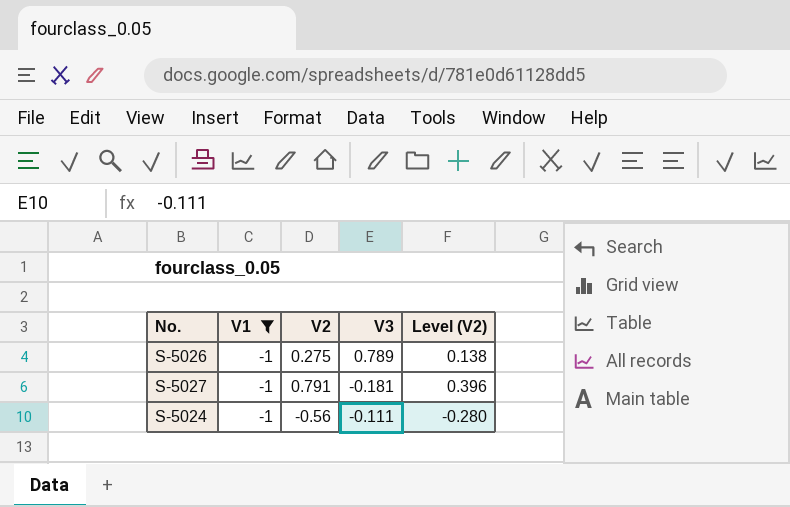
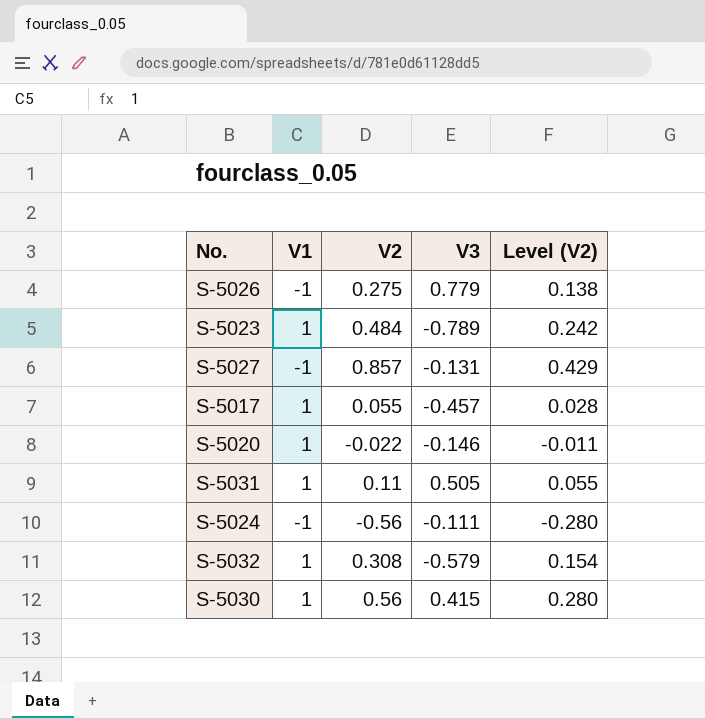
filter: V1 = -1 -> none
S-5026 | V3: 0.789 -> 0.779
S-5027 | V2: 0.791 -> 0.857
S-5027 | V3: -0.181 -> -0.131
S-5027 | Level (V2): 0.396 -> 0.429

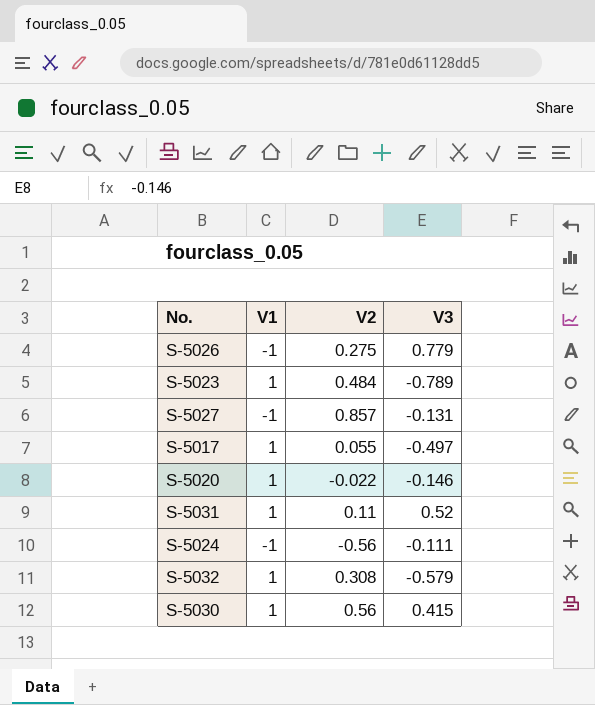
column Level (V2) | formula: [V2] * 0.5 -> none
S-5017 | V3: -0.457 -> -0.497
S-5031 | V3: 0.505 -> 0.52

